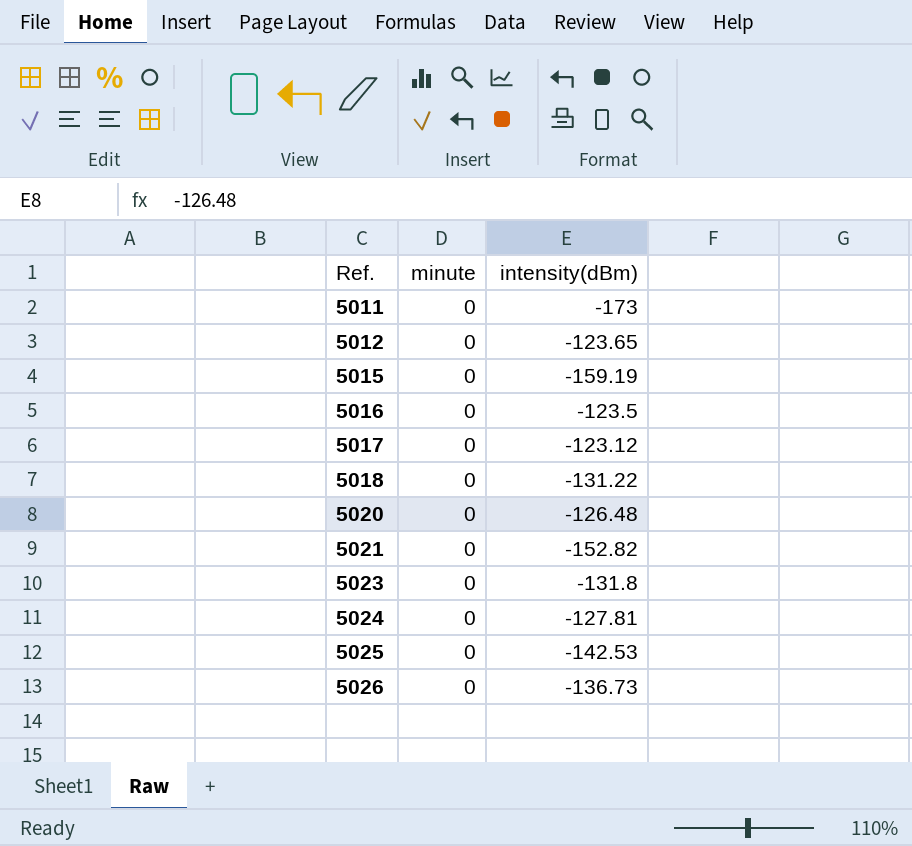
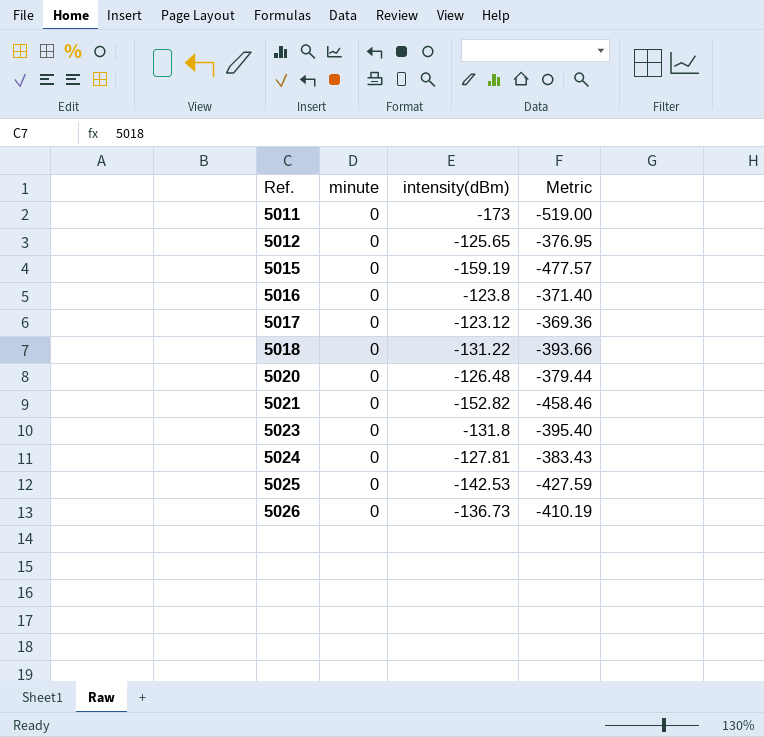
column Metric | formula: none -> [intensity(dBm)] * 3
5012 | intensity(dBm): -123.65 -> -125.65
5016 | intensity(dBm): -123.5 -> -123.8

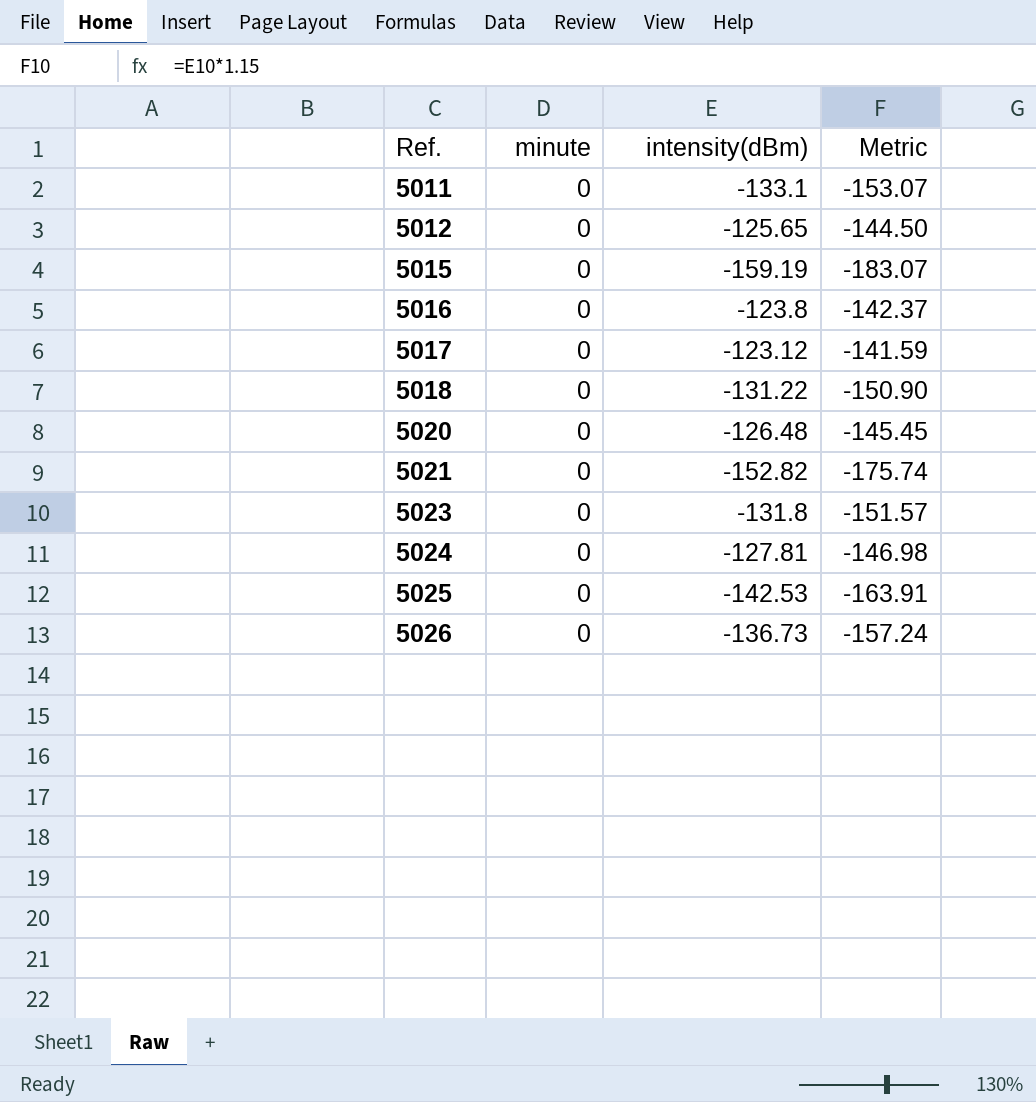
column Metric | formula: [intensity(dBm)] * 3 -> [intensity(dBm)] * 1.15
5011 | intensity(dBm): -173 -> -133.1

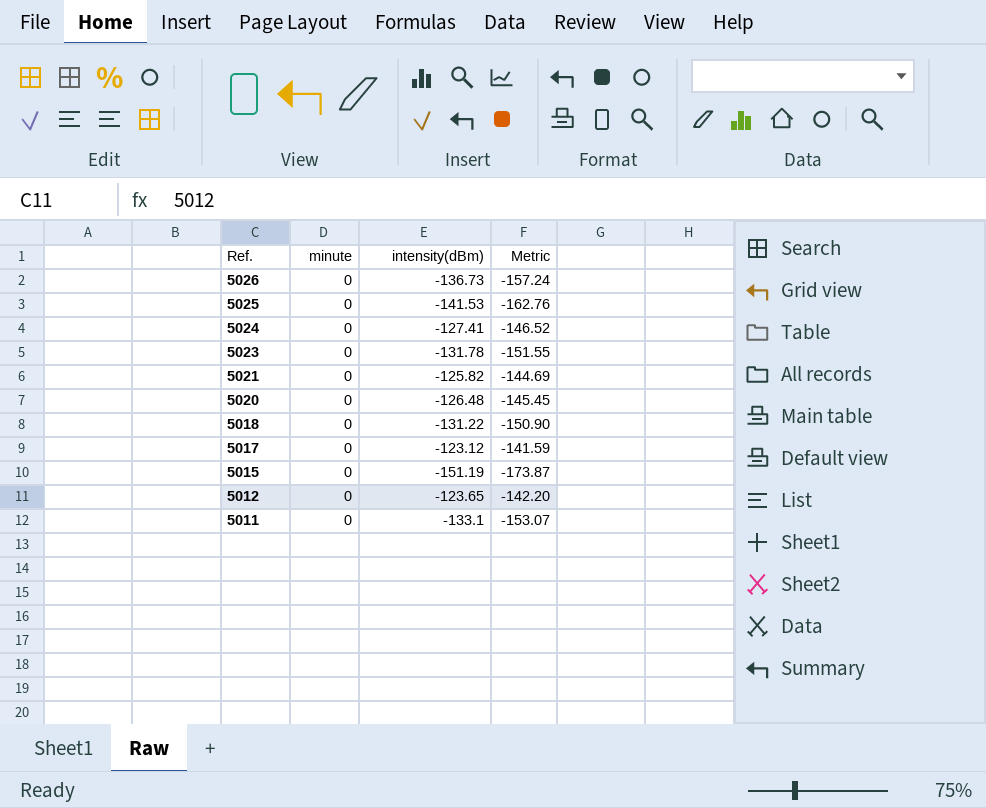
row order: Ref. ascending -> Ref. descending
row 5016: 0 | -123.8 | -142.37 -> none
5025 | intensity(dBm): -142.53 -> -141.53
5025 | Metric: -163.91 -> -162.76
5024 | intensity(dBm): -127.81 -> -127.41
5024 | Metric: -146.98 -> -146.52
5023 | intensity(dBm): -131.8 -> -131.78
5023 | Metric: -151.57 -> -151.55
5021 | intensity(dBm): -152.82 -> -125.82
5021 | Metric: -175.74 -> -144.69
5015 | intensity(dBm): -159.19 -> -151.19
5015 | Metric: -183.07 -> -173.87
5012 | intensity(dBm): -125.65 -> -123.65
5012 | Metric: -144.50 -> -142.20

